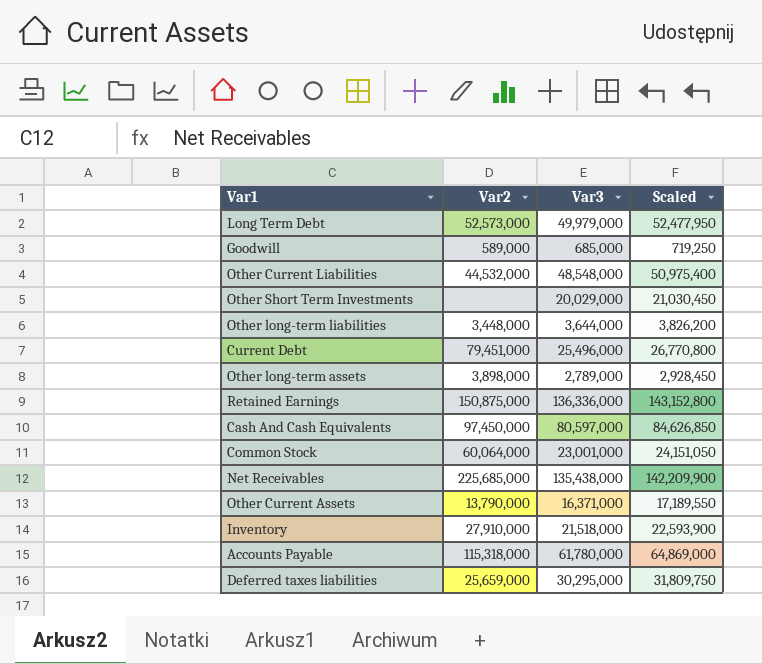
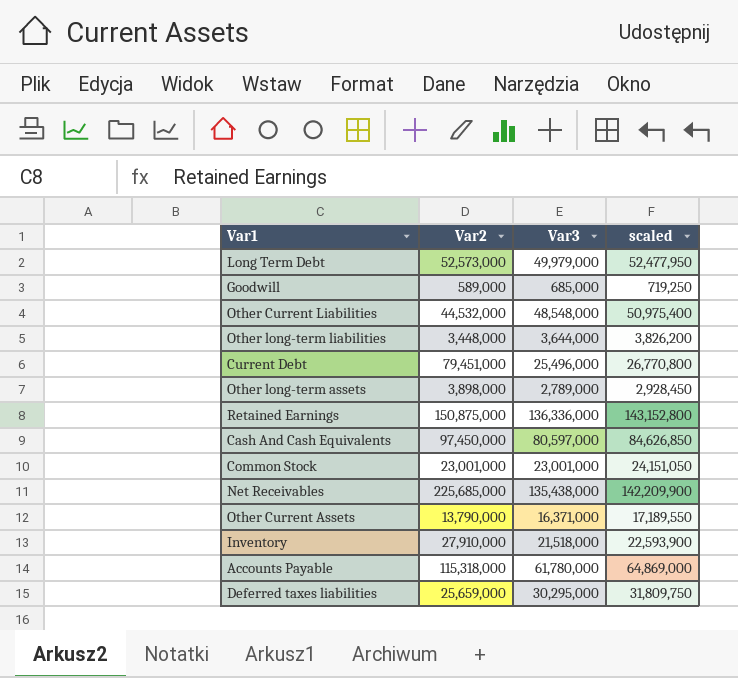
column name: Scaled -> scaled
row Other Short Term Investments: none | 20,029,000 | 21,030,450 -> none
Common Stock | Var2: 60,064,000 -> 23,001,000

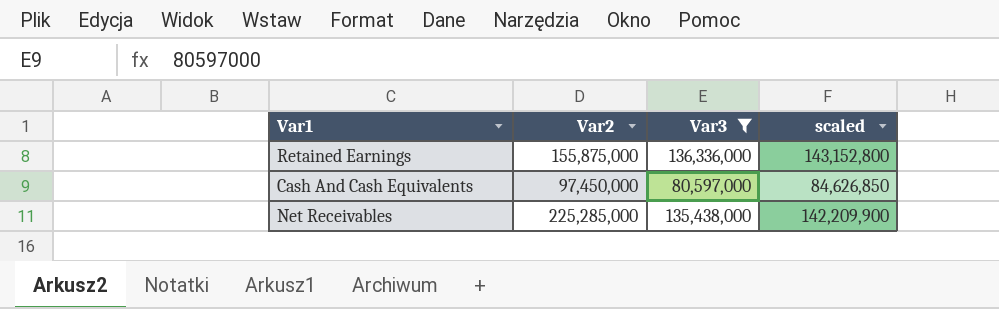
filter: none -> Var3 >= 80,597,000
Retained Earnings | Var2: 150,875,000 -> 155,875,000
Net Receivables | Var2: 225,685,000 -> 225,285,000

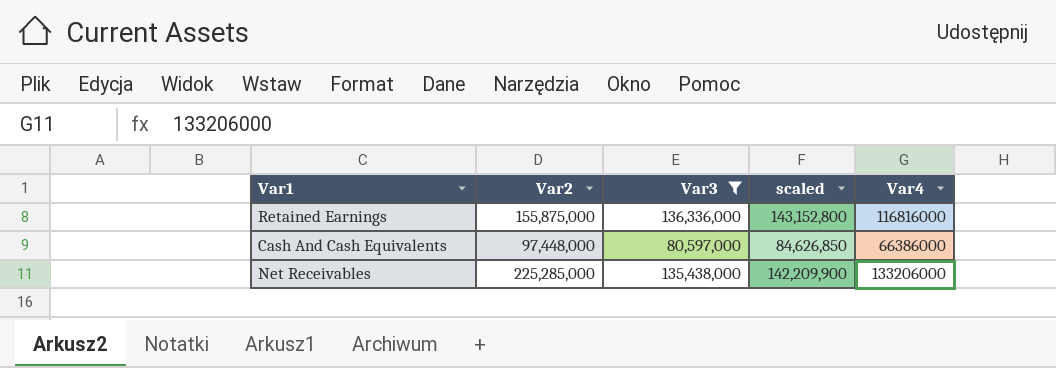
column Var4 | position: none -> 5
Cash And Cash Equivalents | Var2: 97,450,000 -> 97,448,000

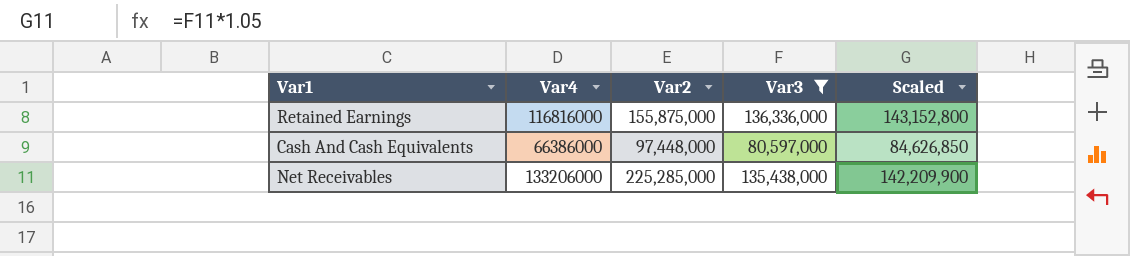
column Var4 | position: 5 -> 2
column name: scaled -> Scaled

